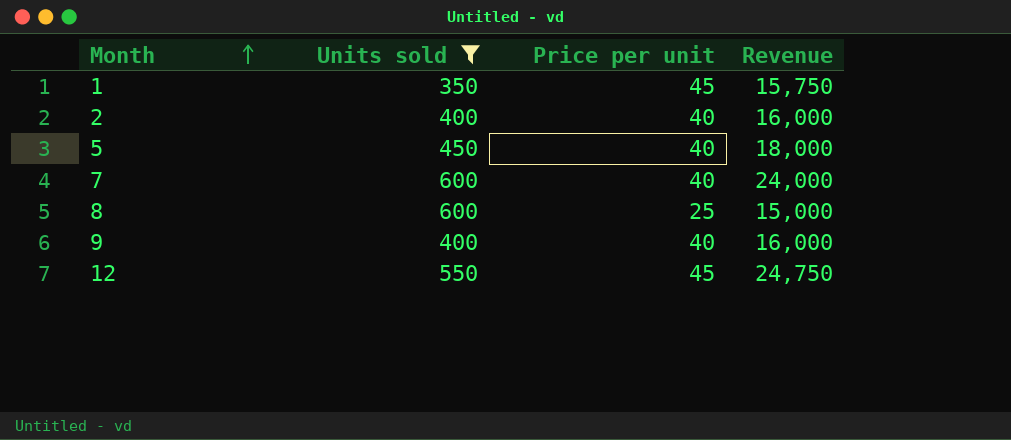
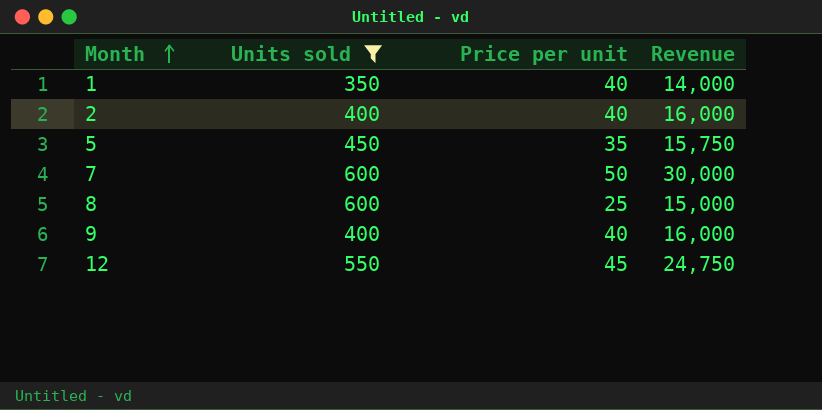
1 | Price per unit: 45 -> 40
1 | Revenue: 15,750 -> 14,000
5 | Price per unit: 40 -> 35
5 | Revenue: 18,000 -> 15,750
7 | Price per unit: 40 -> 50
7 | Revenue: 24,000 -> 30,000

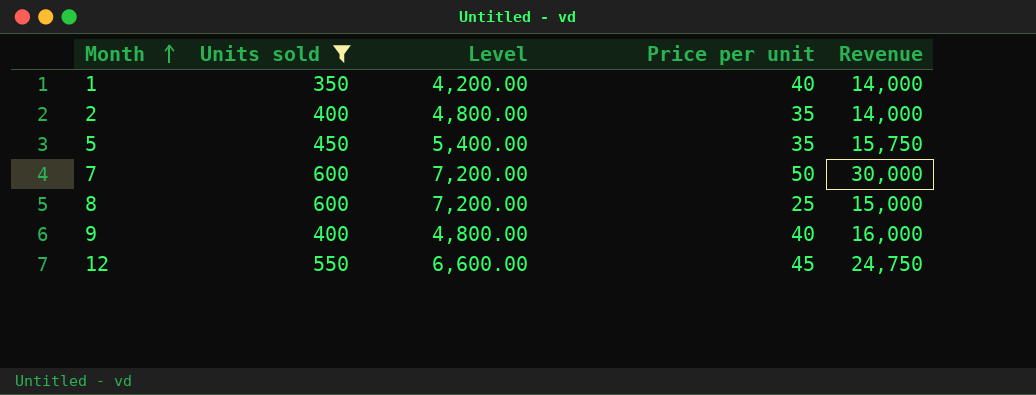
column Level | formula: none -> [Units sold] * 12
2 | Price per unit: 40 -> 35
2 | Revenue: 16,000 -> 14,000

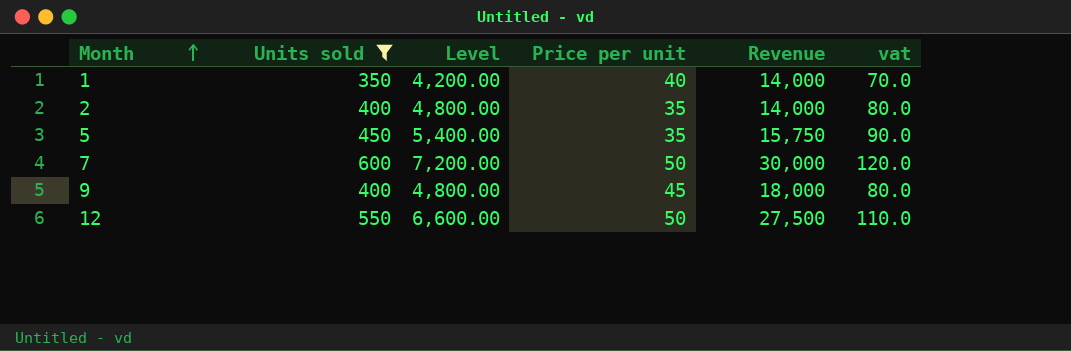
column vat | formula: none -> [Units sold] * 0.2
row 8: 600 | 7,200.00 | 25 | 15,000 -> none
9 | Price per unit: 40 -> 45
9 | Revenue: 16,000 -> 18,000
12 | Price per unit: 45 -> 50
12 | Revenue: 24,750 -> 27,500

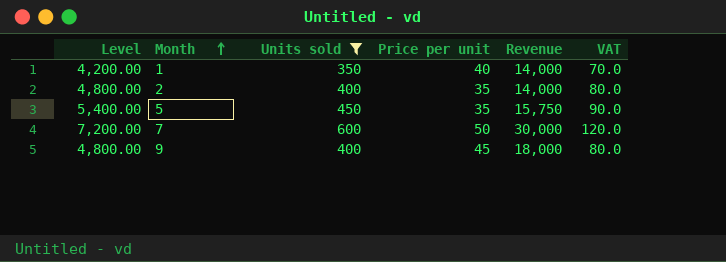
column Level | position: 3 -> 1
column name: vat -> VAT
row 12: 550 | 6,600.00 | 50 | 27,500 | 110.0 -> none

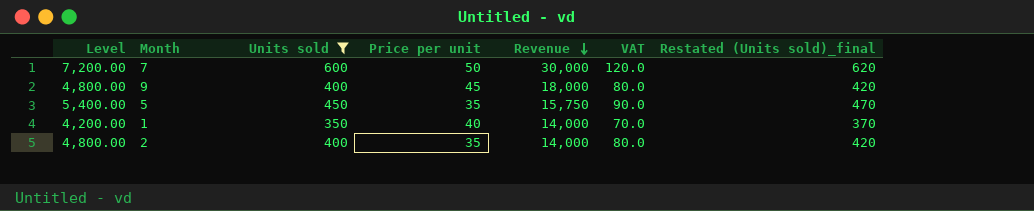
row order: Month ascending -> Revenue descending
column Restated (Units sold)_final | formula: none -> [Units sold] + 20

